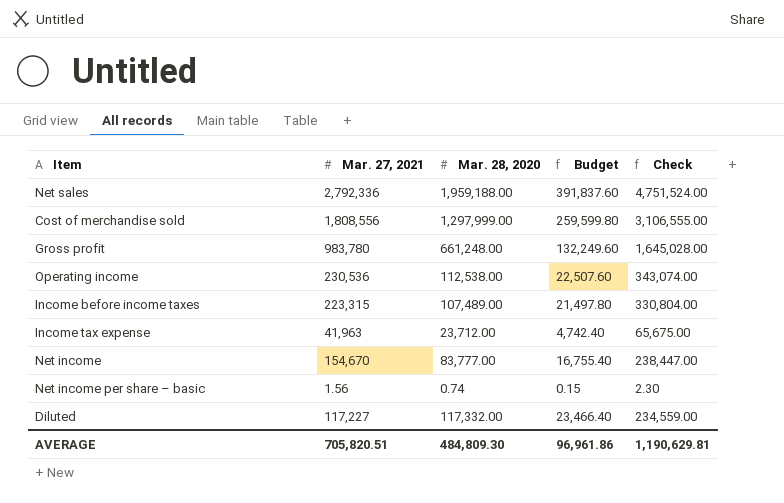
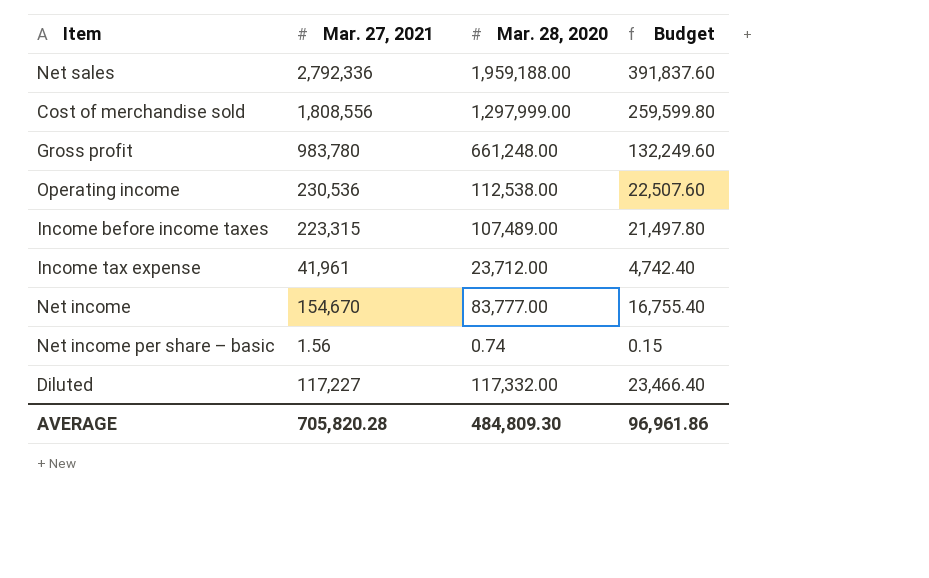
column Check | formula: [Mar. 27, 2021] + [Mar. 28, 2020] -> none
Income tax expense | Mar. 27, 2021: 41,963 -> 41,961
AVERAGE | Mar. 27, 2021: 705,820.51 -> 705,820.28

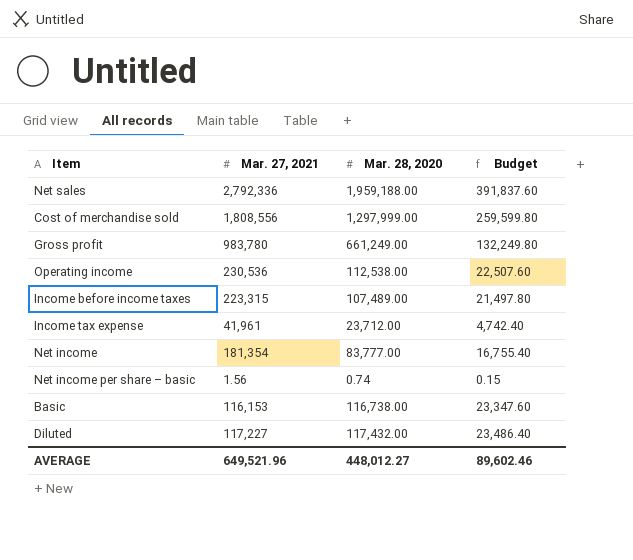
Gross profit | Mar. 28, 2020: 661,248.00 -> 661,249.00
Gross profit | Budget: 132,249.60 -> 132,249.80
Net income | Mar. 27, 2021: 154,670 -> 181,354
row Basic: none -> 116,153 | 116,738.00 | 23,347.60
Diluted | Mar. 28, 2020: 117,332.00 -> 117,432.00
Diluted | Budget: 23,466.40 -> 23,486.40
AVERAGE | Mar. 27, 2021: 705,820.28 -> 649,521.96
AVERAGE | Mar. 28, 2020: 484,809.30 -> 448,012.27
AVERAGE | Budget: 96,961.86 -> 89,602.46

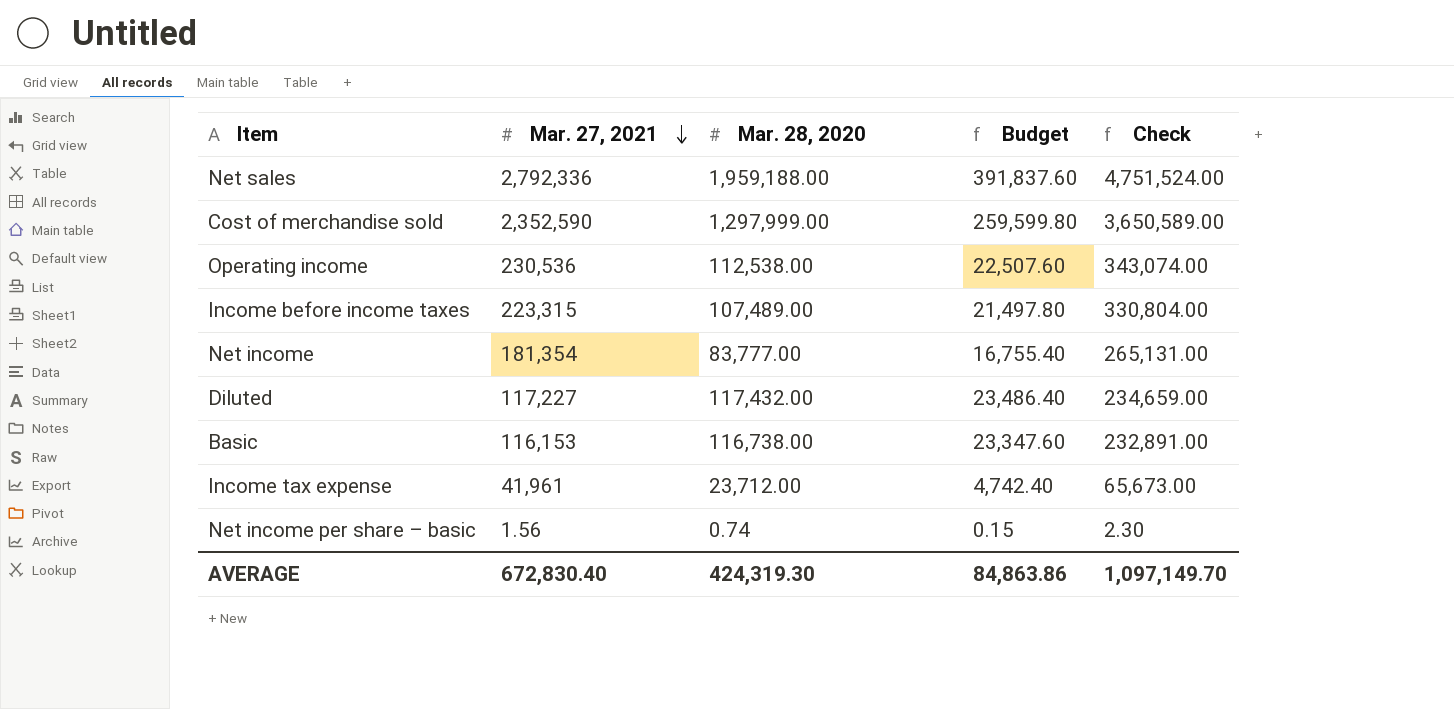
row order: none -> Mar. 27, 2021 descending
column Check | formula: none -> [Mar. 27, 2021] + [Mar. 28, 2020]
row Gross profit: 983,780 | 661,249.00 | 132,249.80 -> none
Cost of merchandise sold | Mar. 27, 2021: 1,808,556 -> 2,352,590
AVERAGE | Mar. 27, 2021: 649,521.96 -> 672,830.40
AVERAGE | Mar. 28, 2020: 448,012.27 -> 424,319.30
AVERAGE | Budget: 89,602.46 -> 84,863.86

